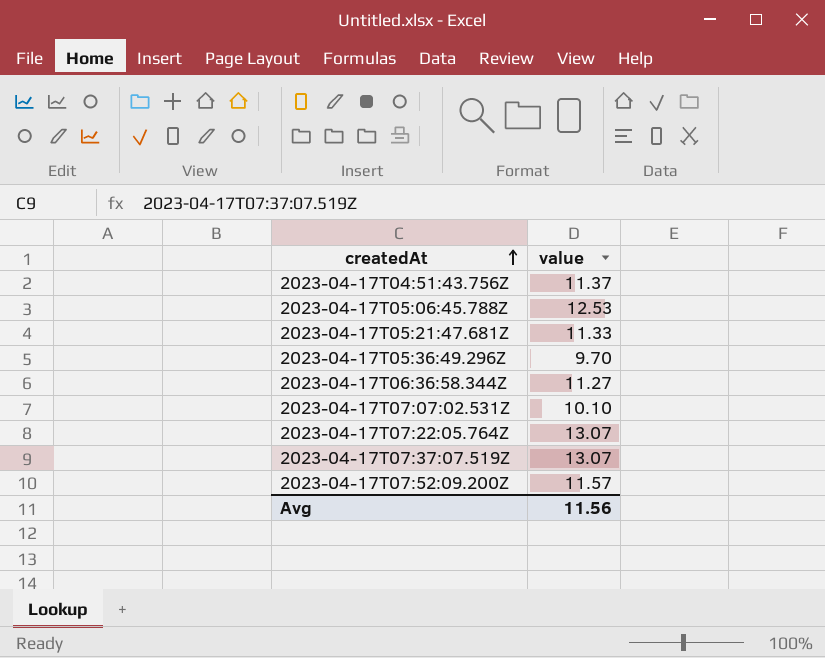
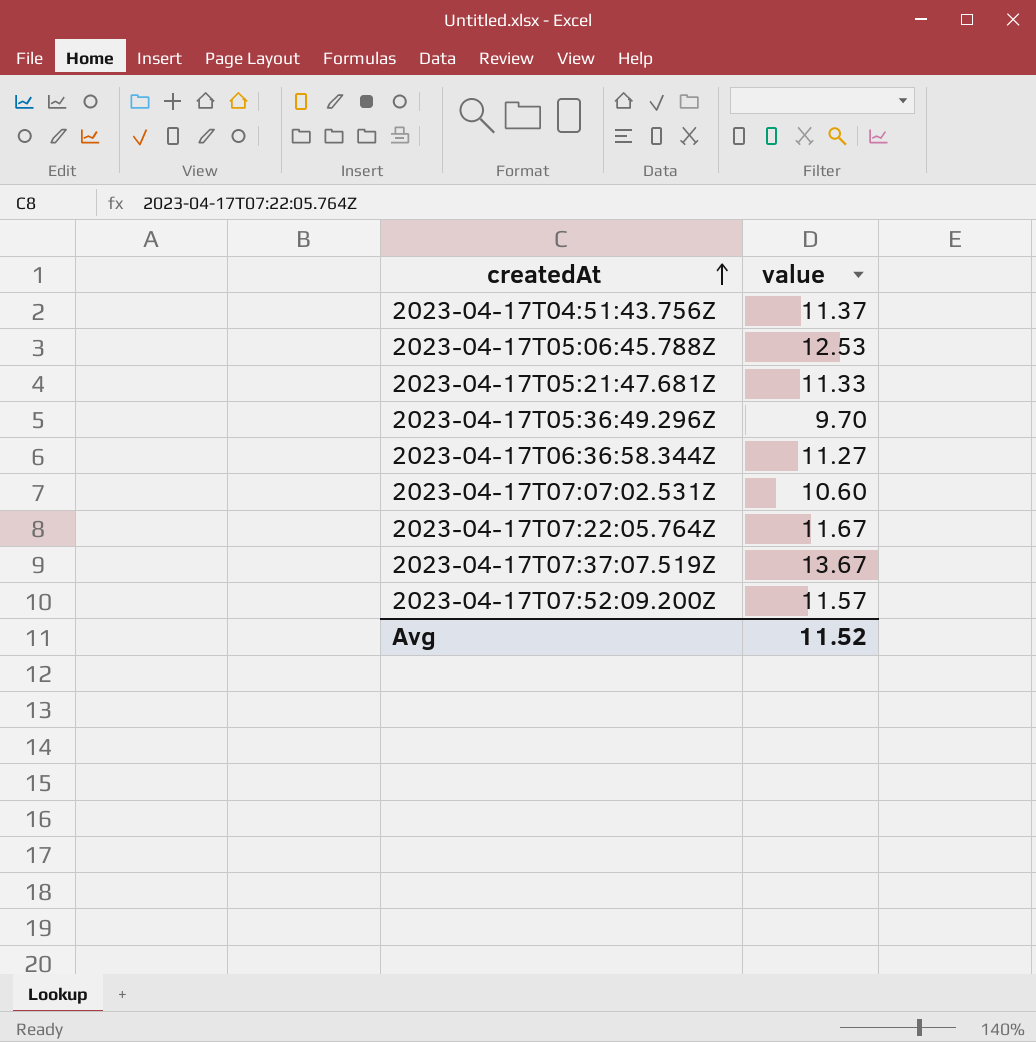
2023-04-17T07:07:02.531Z | value: 10.10 -> 10.60
2023-04-17T07:22:05.764Z | value: 13.07 -> 11.67
2023-04-17T07:37:07.519Z | value: 13.07 -> 13.67
Avg | value: 11.56 -> 11.52

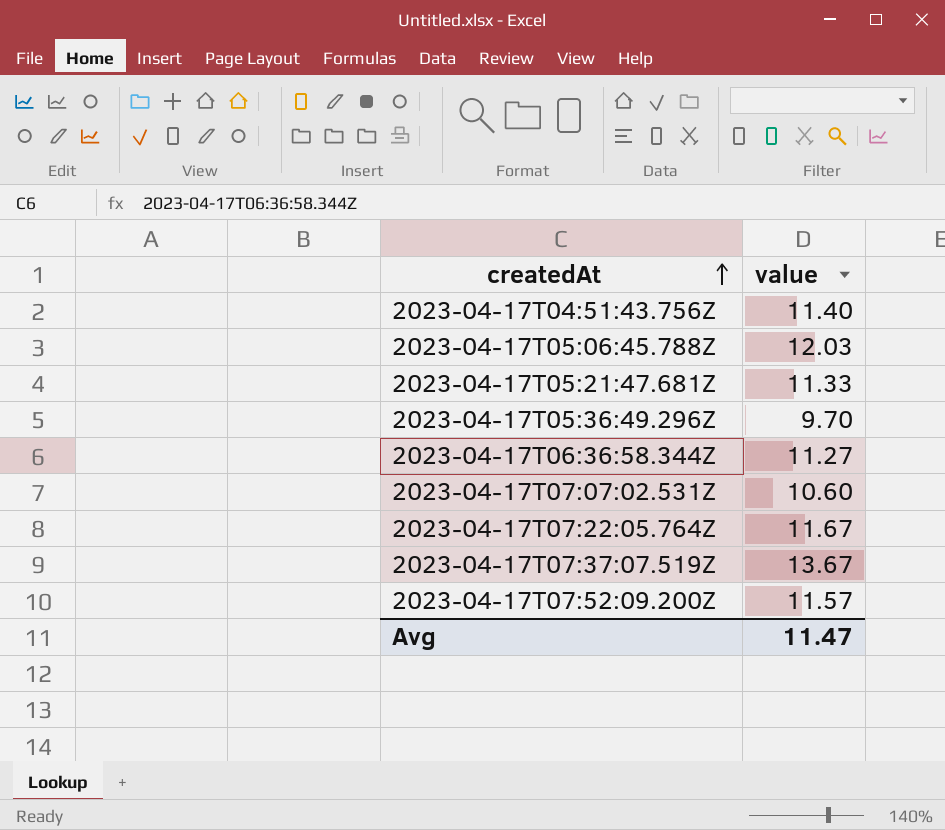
2023-04-17T04:51:43.756Z | value: 11.37 -> 11.40
2023-04-17T05:06:45.788Z | value: 12.53 -> 12.03
Avg | value: 11.52 -> 11.47

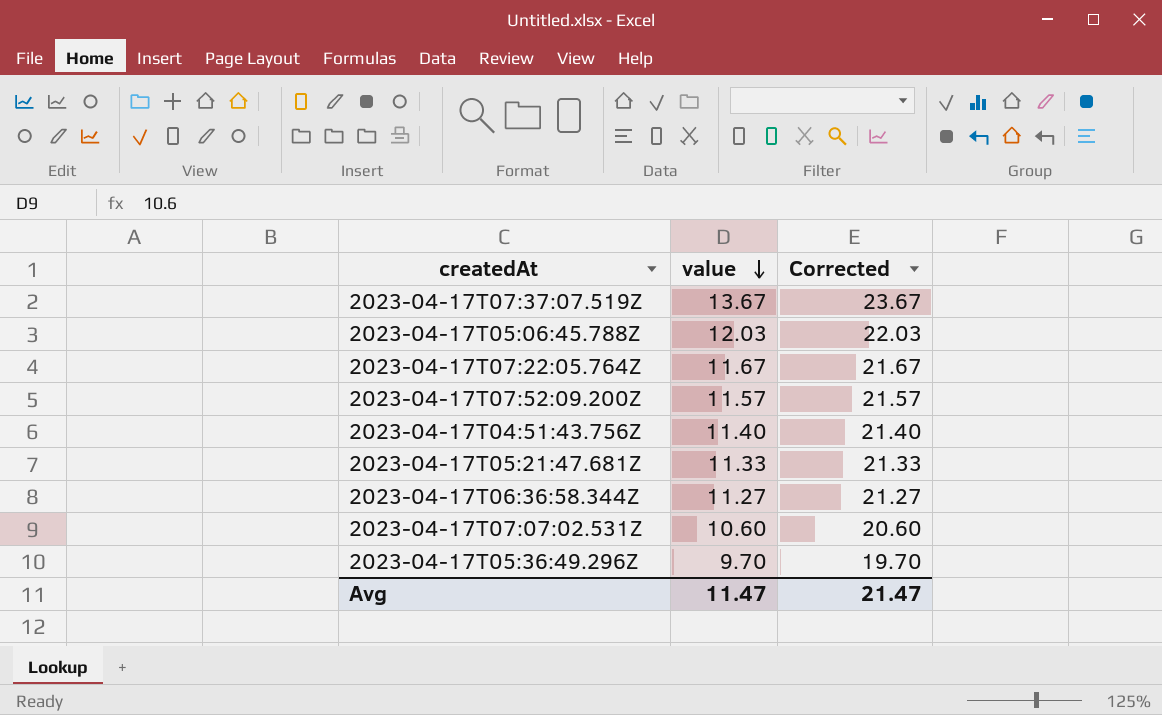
row order: createdAt ascending -> value descending
column Corrected | formula: none -> [value] + 10

